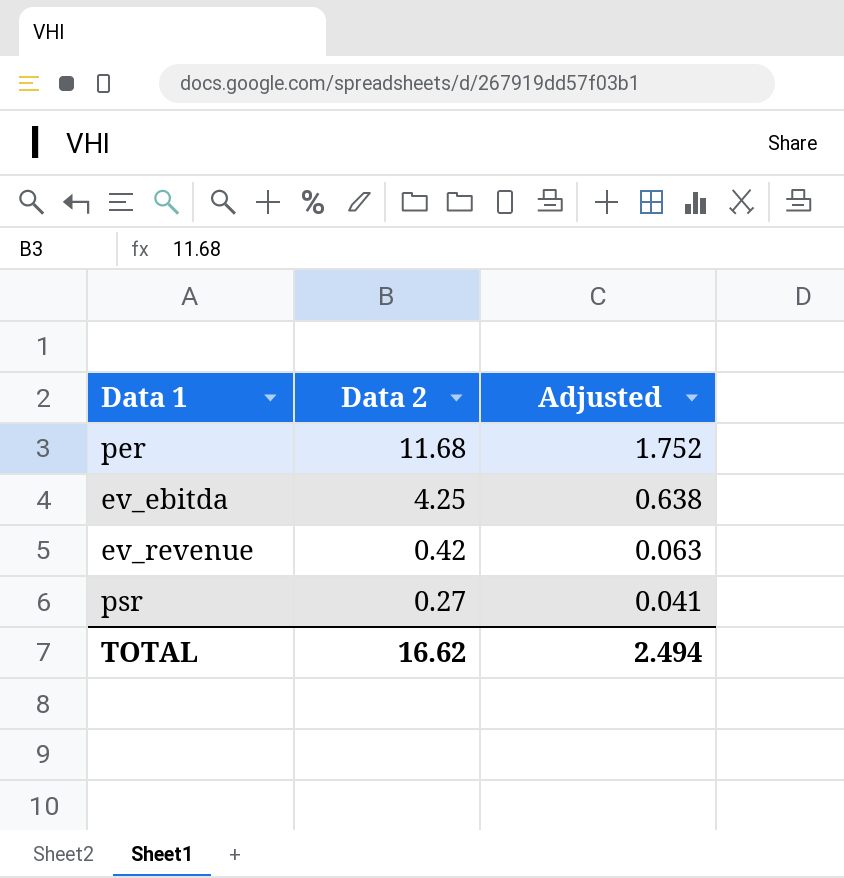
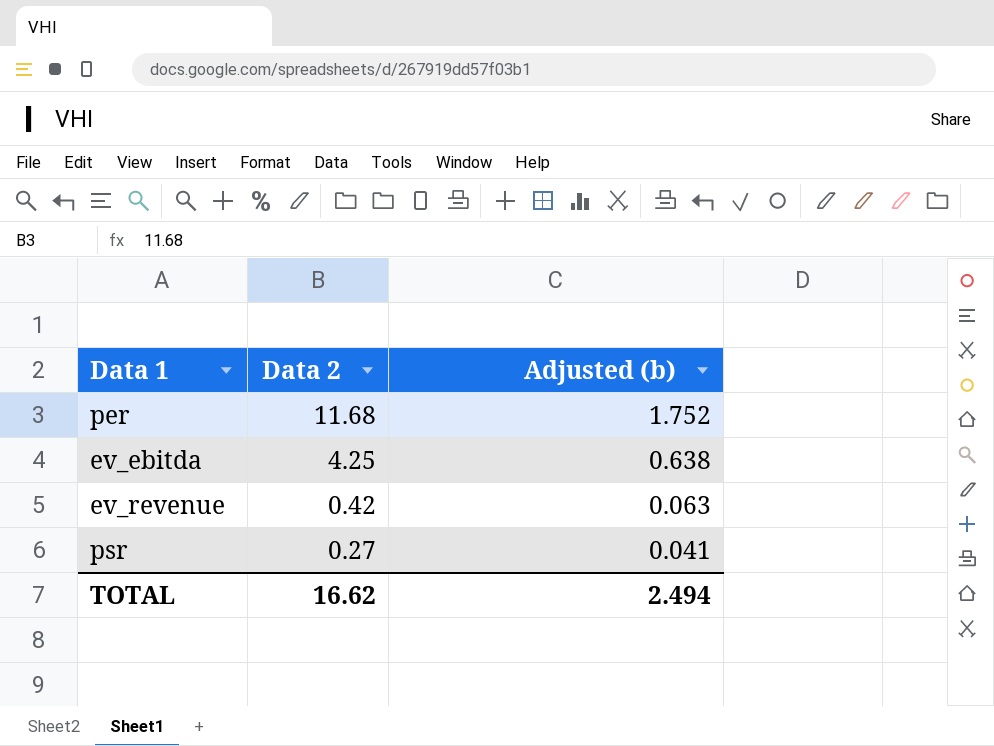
column name: Adjusted -> Adjusted (b)

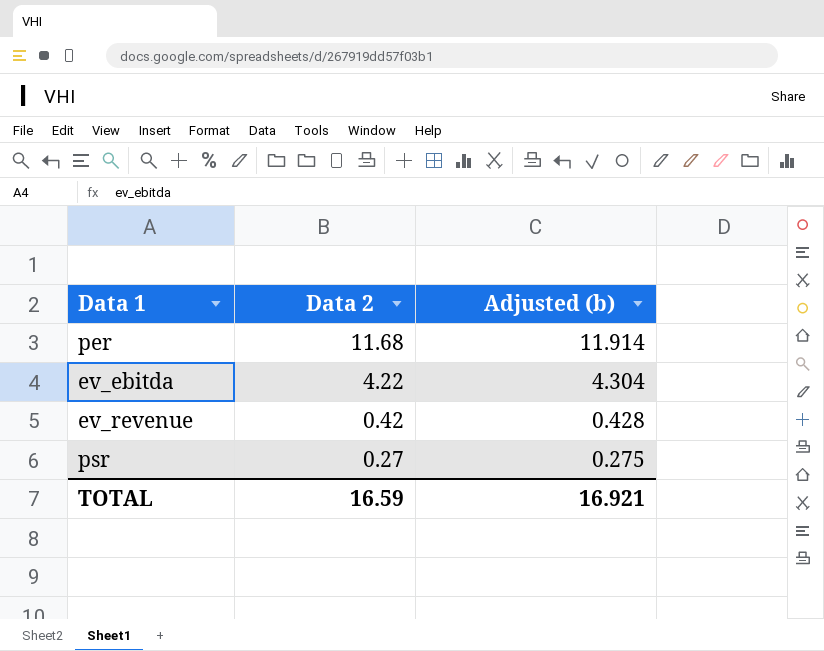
column Adjusted (b) | formula: [Data 2] * 0.15 -> [Data 2] * 1.02
ev_ebitda | Data 2: 4.25 -> 4.22
TOTAL | Data 2: 16.62 -> 16.59
TOTAL | Adjusted (b): 2.494 -> 16.921

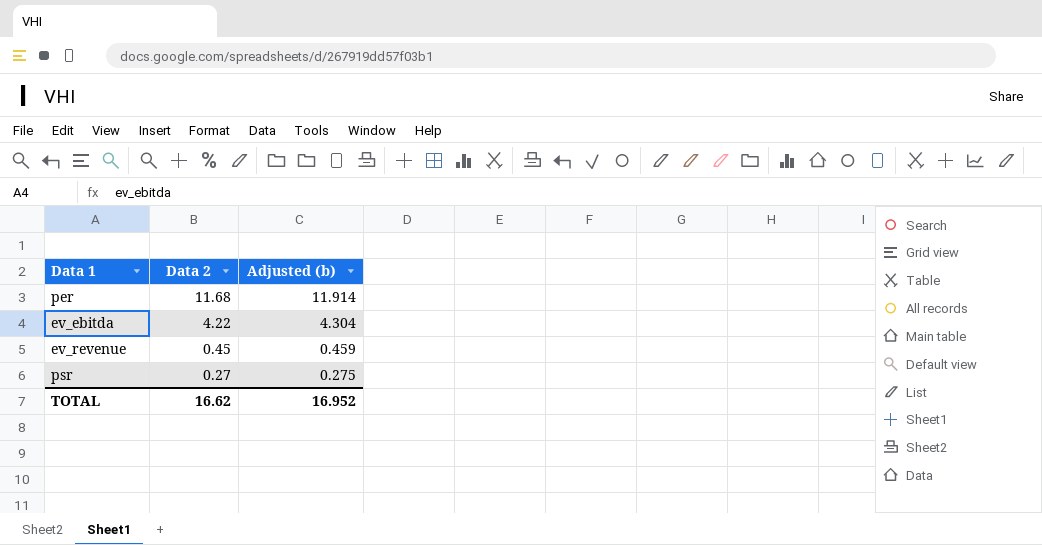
ev_revenue | Data 2: 0.42 -> 0.45
ev_revenue | Adjusted (b): 0.428 -> 0.459
TOTAL | Data 2: 16.59 -> 16.62
TOTAL | Adjusted (b): 16.921 -> 16.952

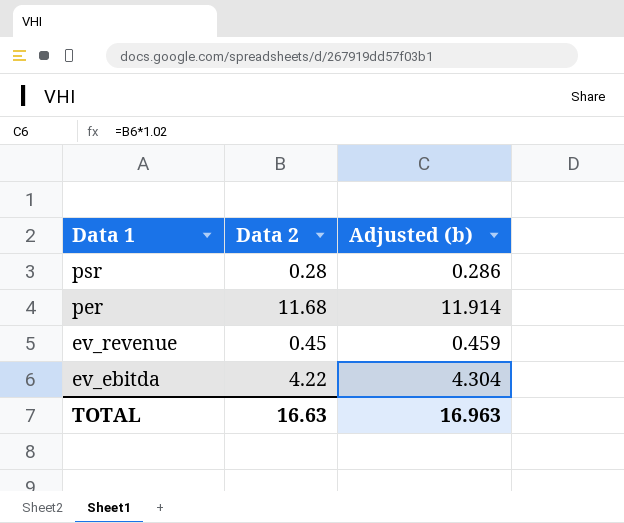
row order: Data 2 descending -> Data 1 descending
psr | Data 2: 0.27 -> 0.28
psr | Adjusted (b): 0.275 -> 0.286
TOTAL | Data 2: 16.62 -> 16.63
TOTAL | Adjusted (b): 16.952 -> 16.963

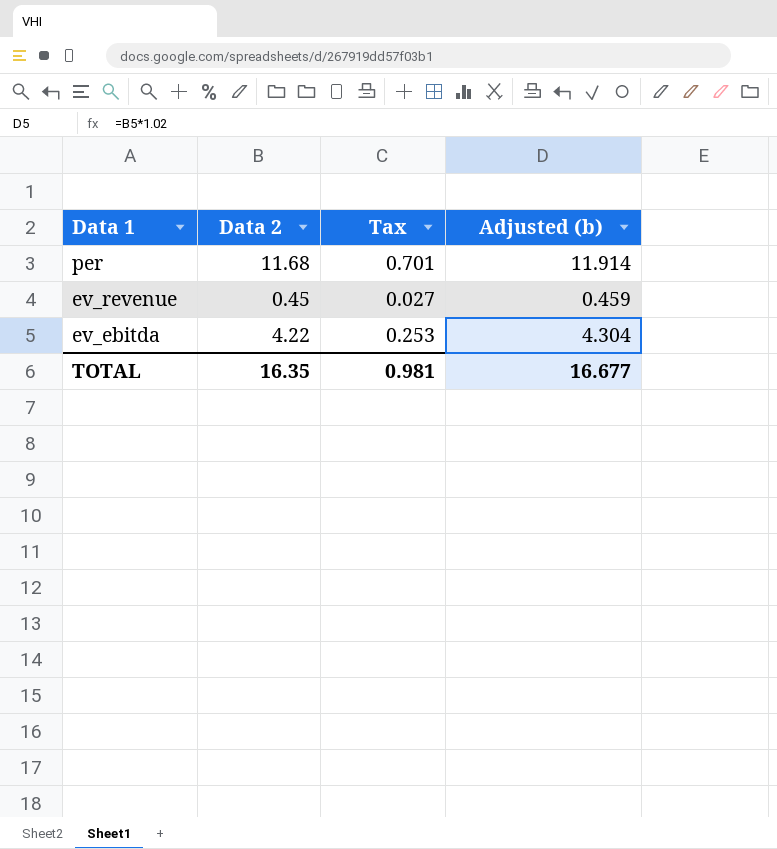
column Tax | formula: none -> [Data 2] * 0.06
row psr: 0.28 | 0.286 -> none
TOTAL | Data 2: 16.63 -> 16.35
TOTAL | Adjusted (b): 16.963 -> 16.677

